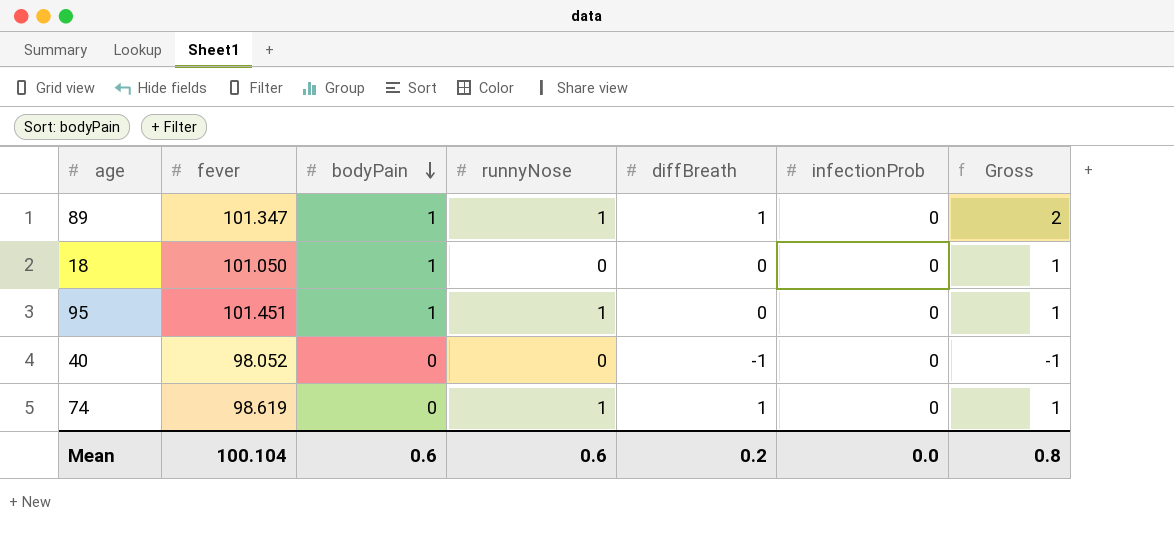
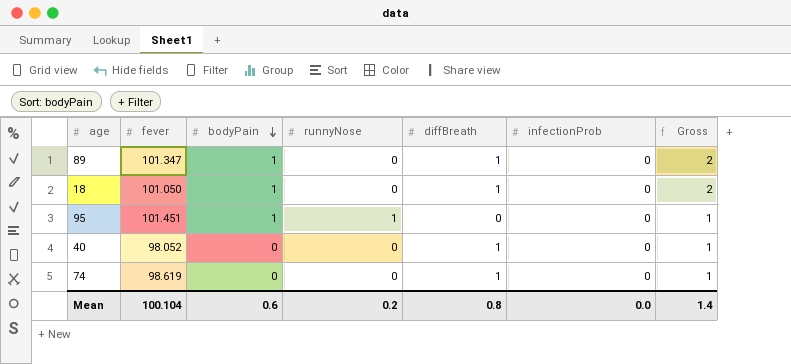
89 | runnyNose: 1 -> 0
18 | diffBreath: 0 -> 1
18 | Gross: 1 -> 2
40 | diffBreath: -1 -> 1
40 | Gross: -1 -> 1
74 | runnyNose: 1 -> 0
Mean | runnyNose: 0.6 -> 0.2
Mean | diffBreath: 0.2 -> 0.8
Mean | Gross: 0.8 -> 1.4

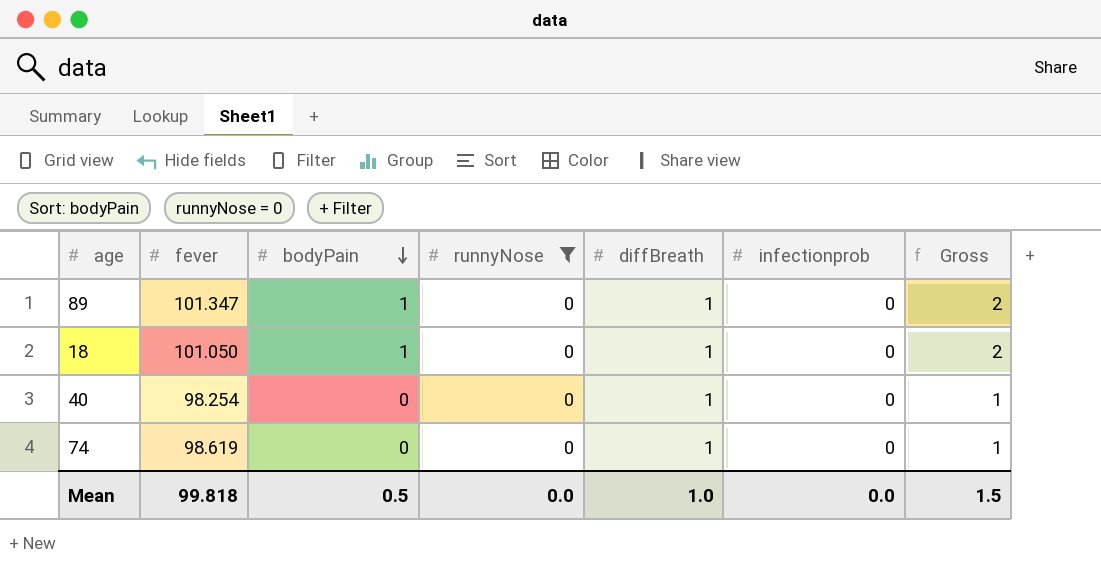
filter: none -> runnyNose = 0
column name: infectionProb -> infectionprob
40 | fever: 98.052 -> 98.254
Mean | fever: 100.104 -> 99.818
Mean | bodyPain: 0.6 -> 0.5
Mean | runnyNose: 0.2 -> 0.0
Mean | diffBreath: 0.8 -> 1.0
Mean | Gross: 1.4 -> 1.5

